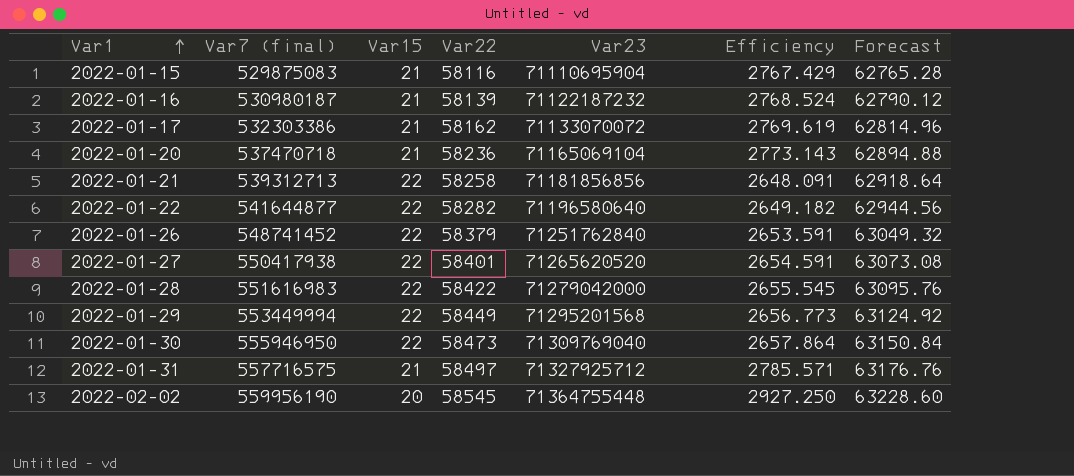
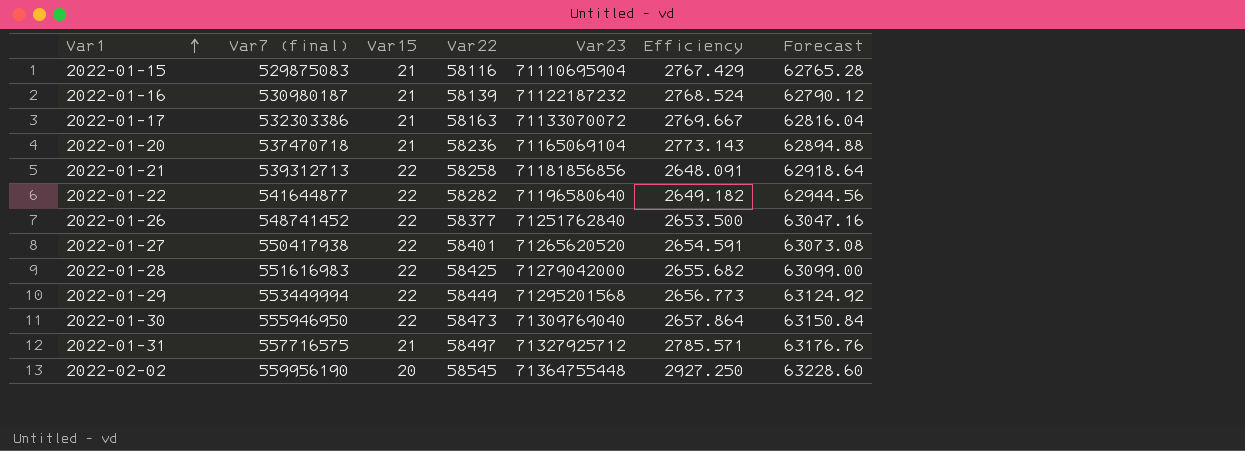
2022-01-17 | Var22: 58162 -> 58163
2022-01-17 | Efficiency: 2769.619 -> 2769.667
2022-01-17 | Forecast: 62814.96 -> 62816.04
2022-01-26 | Var22: 58379 -> 58377
2022-01-26 | Efficiency: 2653.591 -> 2653.500
2022-01-26 | Forecast: 63049.32 -> 63047.16
2022-01-28 | Var22: 58422 -> 58425
2022-01-28 | Efficiency: 2655.545 -> 2655.682
2022-01-28 | Forecast: 63095.76 -> 63099.00

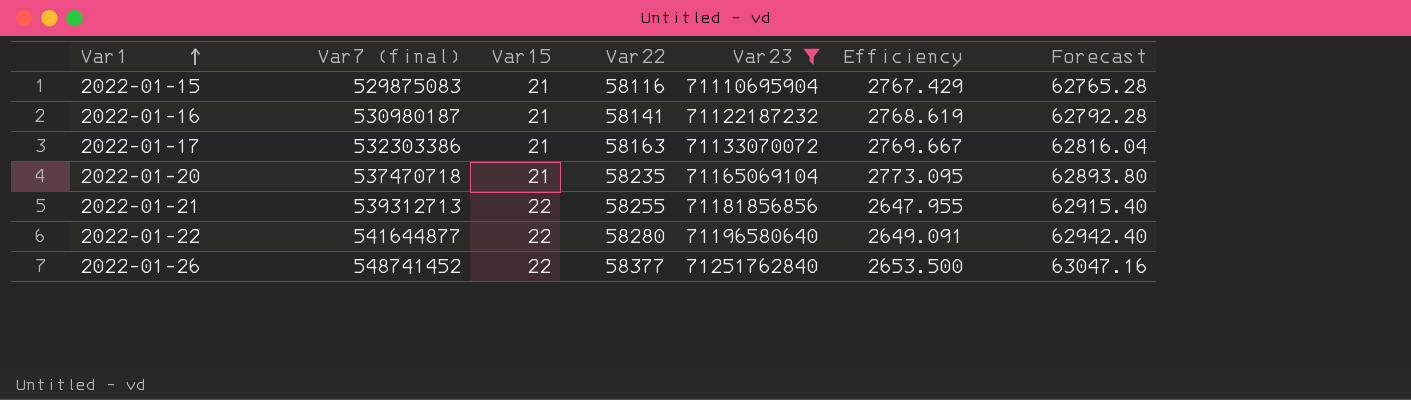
filter: none -> Var23 <= 71251762840
2022-01-16 | Var22: 58139 -> 58141
2022-01-16 | Efficiency: 2768.524 -> 2768.619
2022-01-16 | Forecast: 62790.12 -> 62792.28
2022-01-20 | Var22: 58236 -> 58235
2022-01-20 | Efficiency: 2773.143 -> 2773.095
2022-01-20 | Forecast: 62894.88 -> 62893.80
2022-01-21 | Var22: 58258 -> 58255
2022-01-21 | Efficiency: 2648.091 -> 2647.955
2022-01-21 | Forecast: 62918.64 -> 62915.40
2022-01-22 | Var22: 58282 -> 58280
2022-01-22 | Efficiency: 2649.182 -> 2649.091
2022-01-22 | Forecast: 62944.56 -> 62942.40

